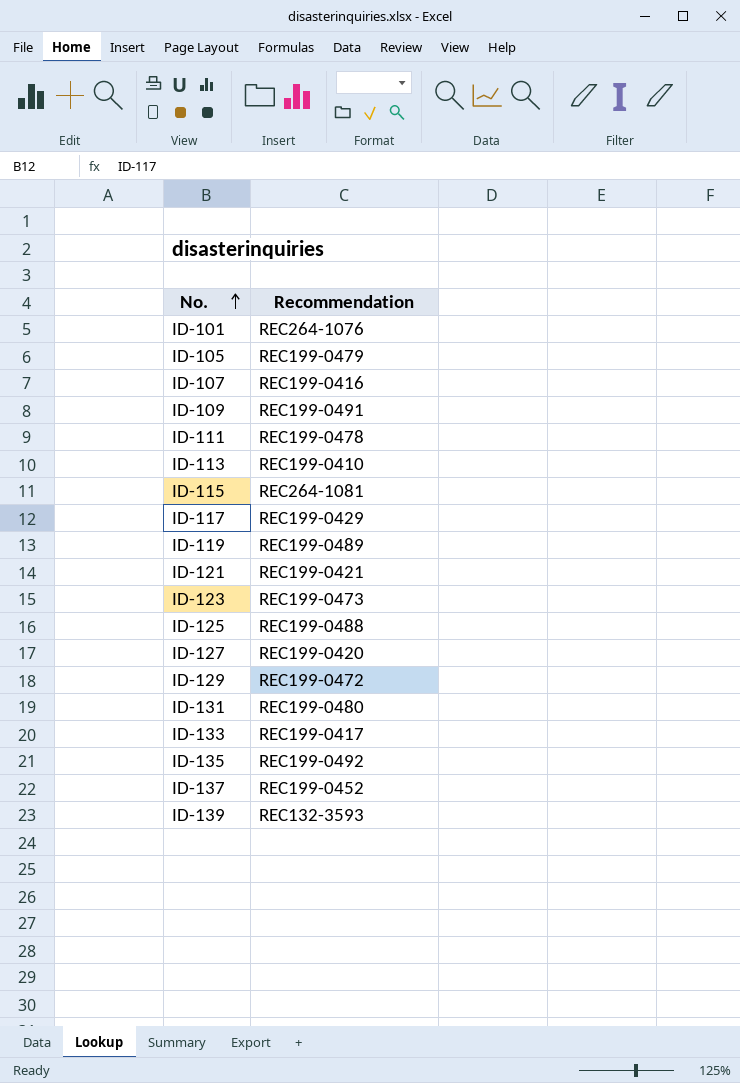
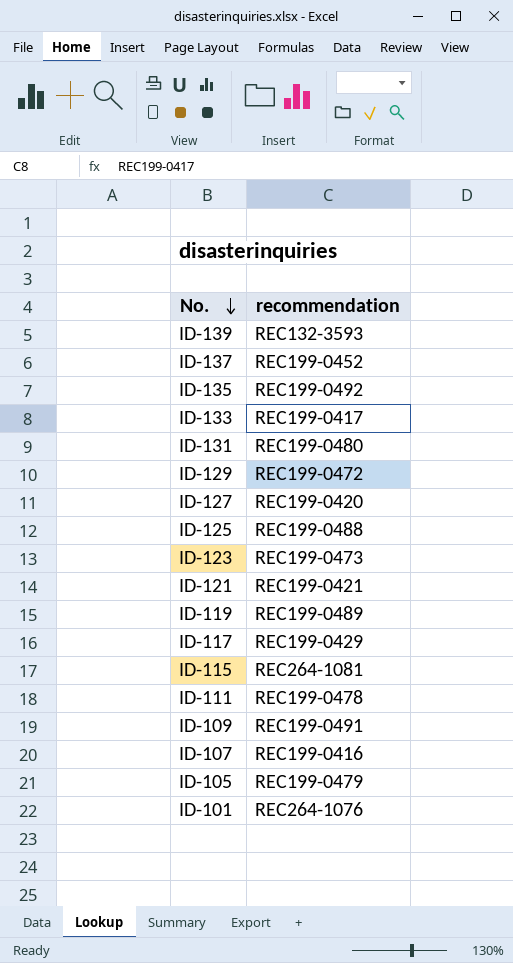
row order: No. ascending -> No. descending
column name: Recommendation -> recommendation
row ID-113: REC199-0410 -> none

